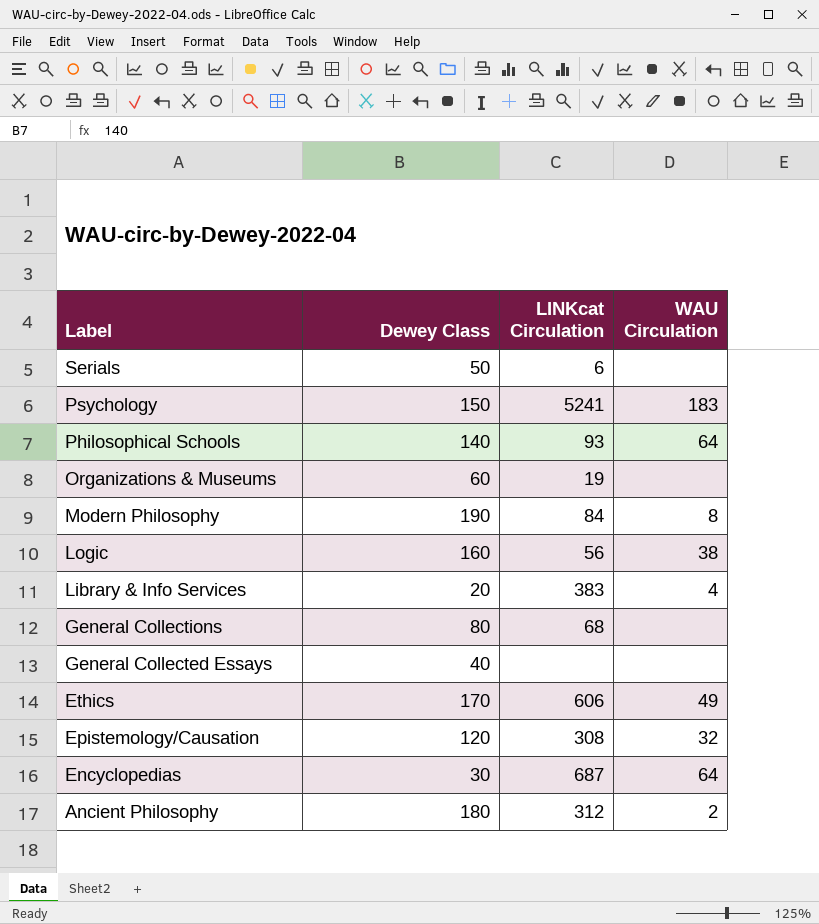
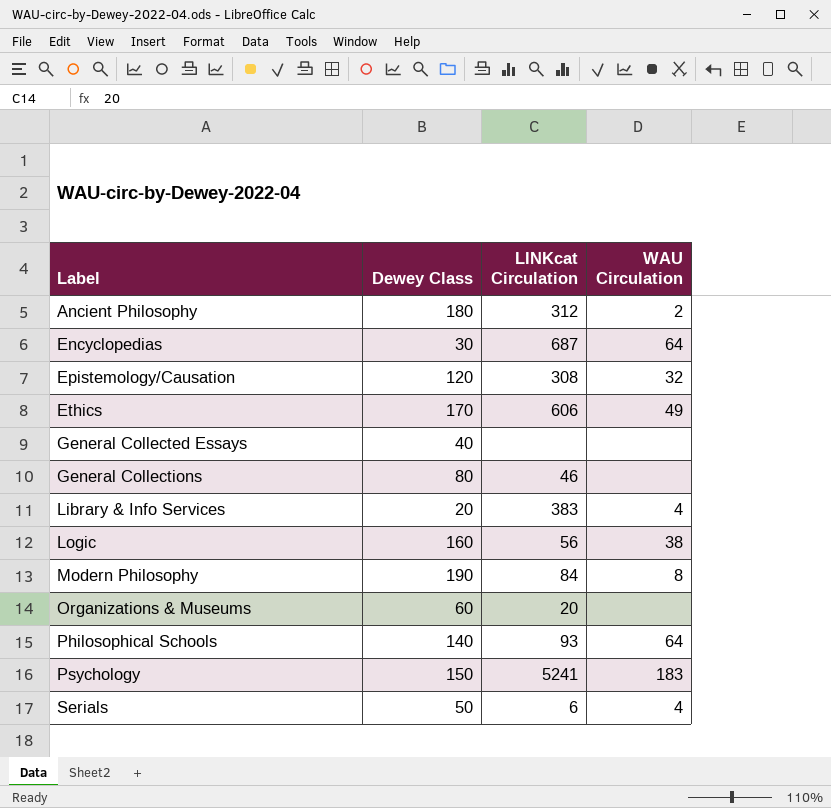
row order: Label descending -> Label ascending
General Collections | LINKcat Circulation: 68 -> 46
Organizations & Museums | LINKcat Circulation: 19 -> 20
Serials | WAU Circulation: none -> 4

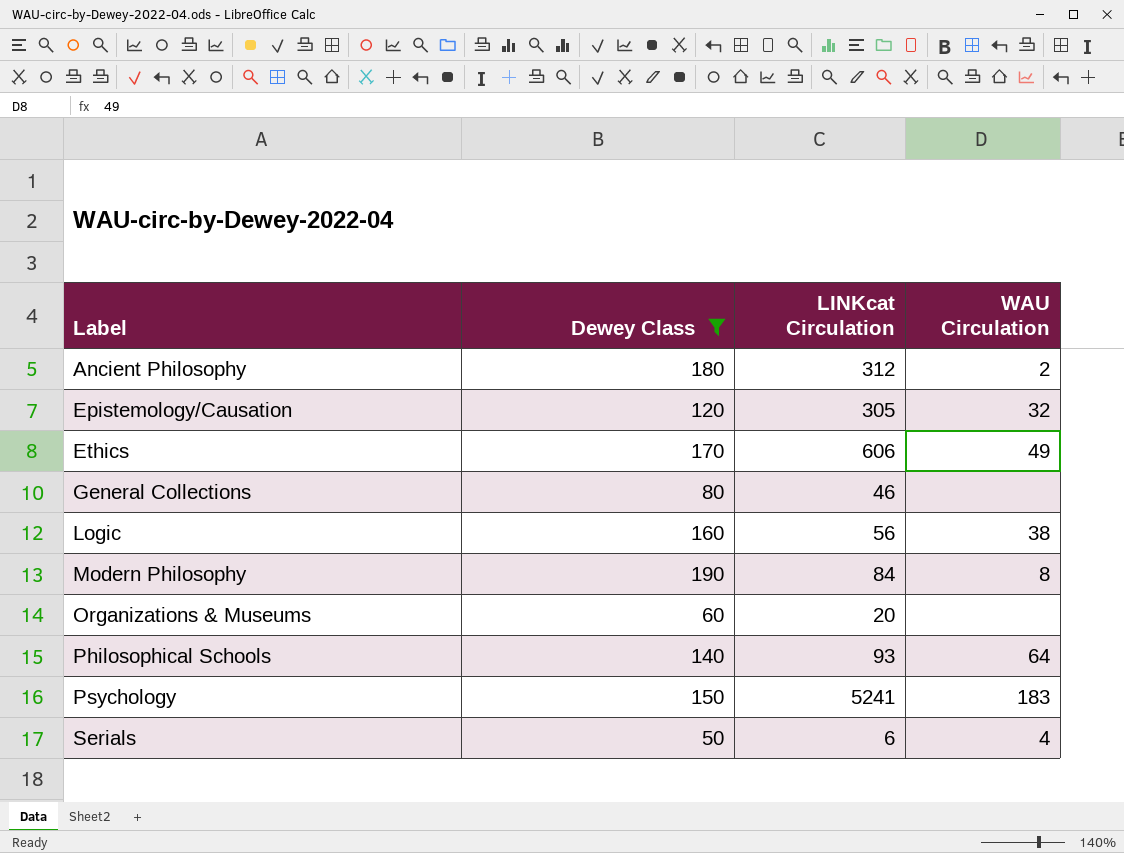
filter: none -> Dewey Class >= 50
Epistemology/Causation | LINKcat Circulation: 308 -> 305

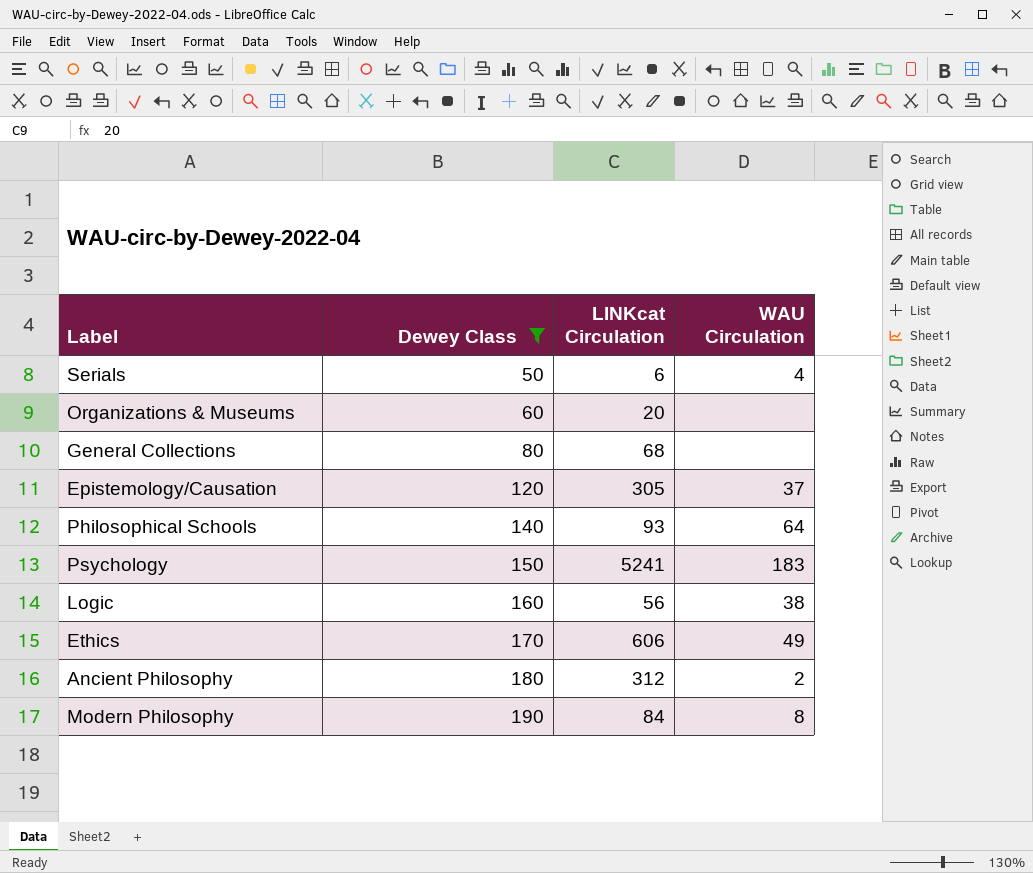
row order: Label ascending -> Dewey Class ascending
General Collections | LINKcat Circulation: 46 -> 68
Epistemology/Causation | WAU Circulation: 32 -> 37

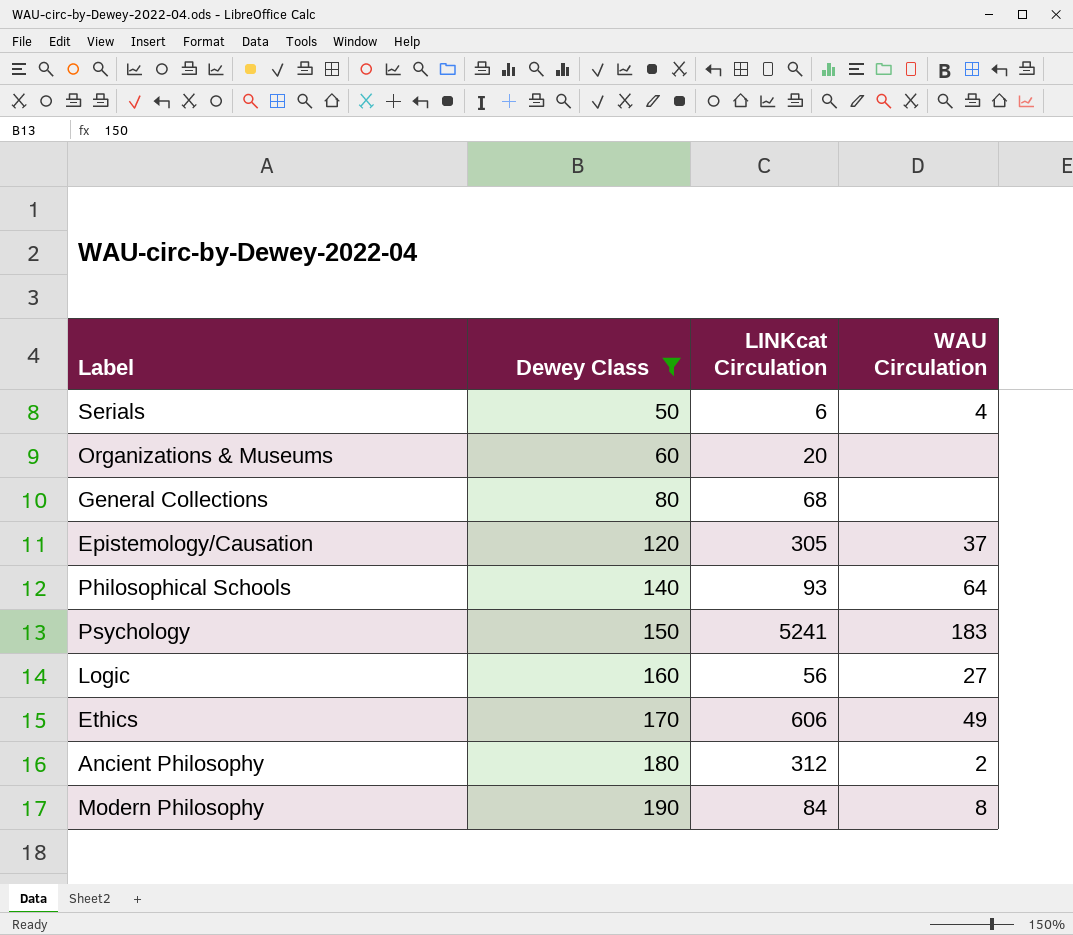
Logic | WAU Circulation: 38 -> 27

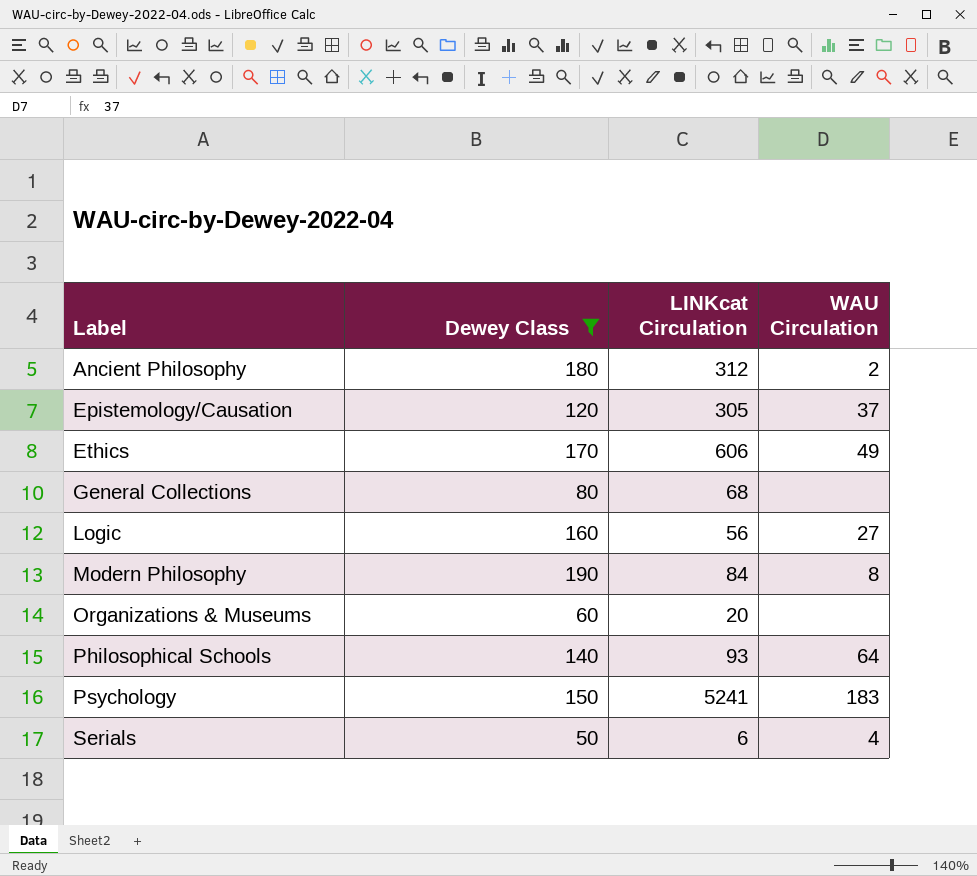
row order: Dewey Class ascending -> Label ascending

